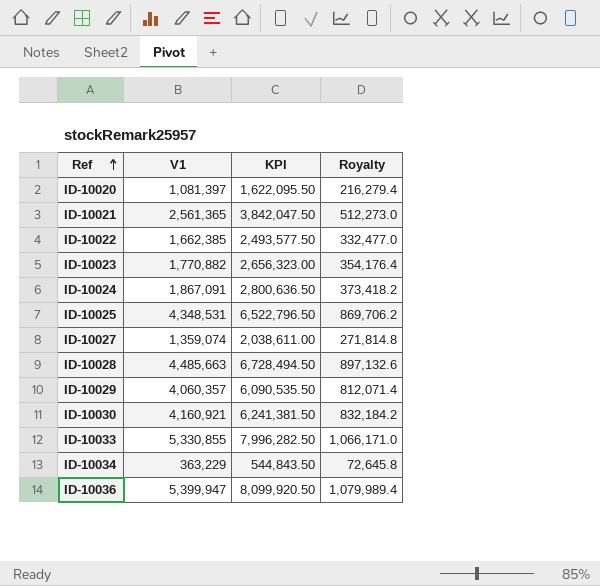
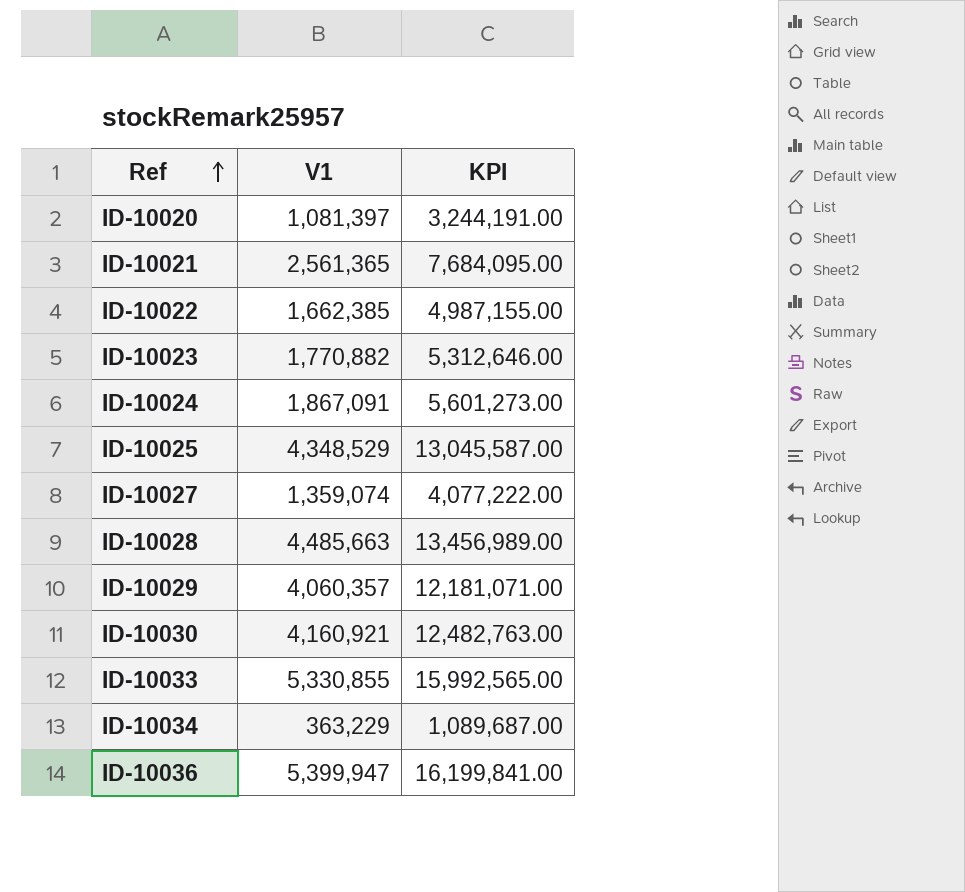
column Royalty | formula: [V1] * 0.2 -> none
column KPI | formula: [V1] * 1.5 -> [V1] * 3
ID-10025 | V1: 4,348,531 -> 4,348,529

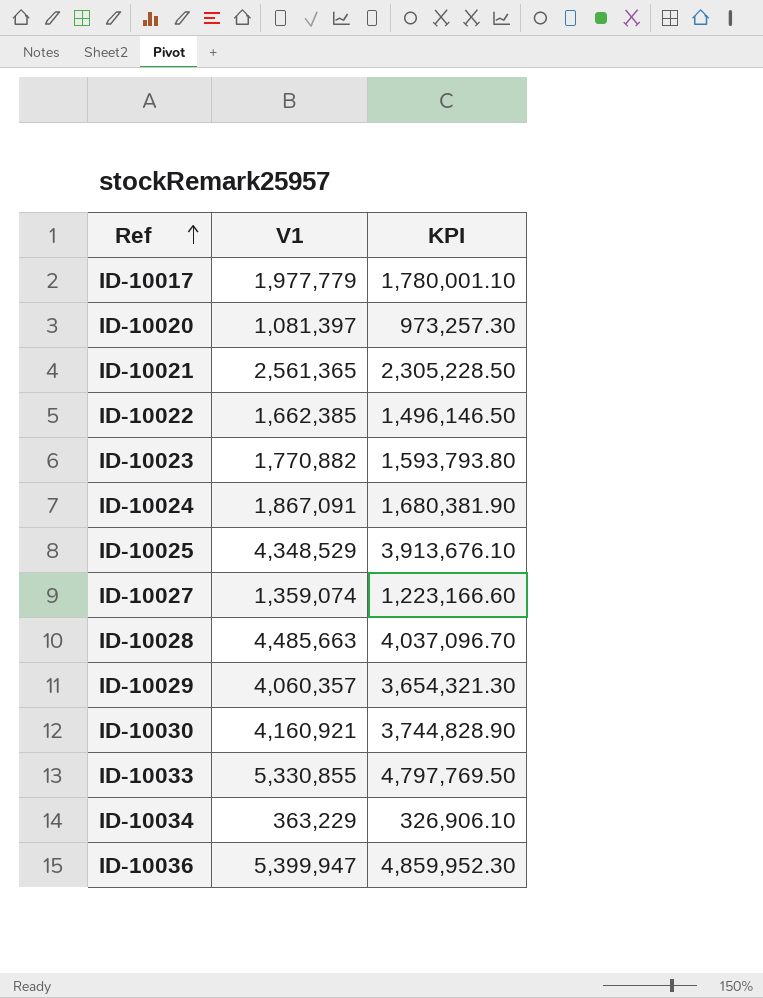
column KPI | formula: [V1] * 3 -> [V1] * 0.9
row ID-10017: none -> 1,977,779 | 1,780,001.10

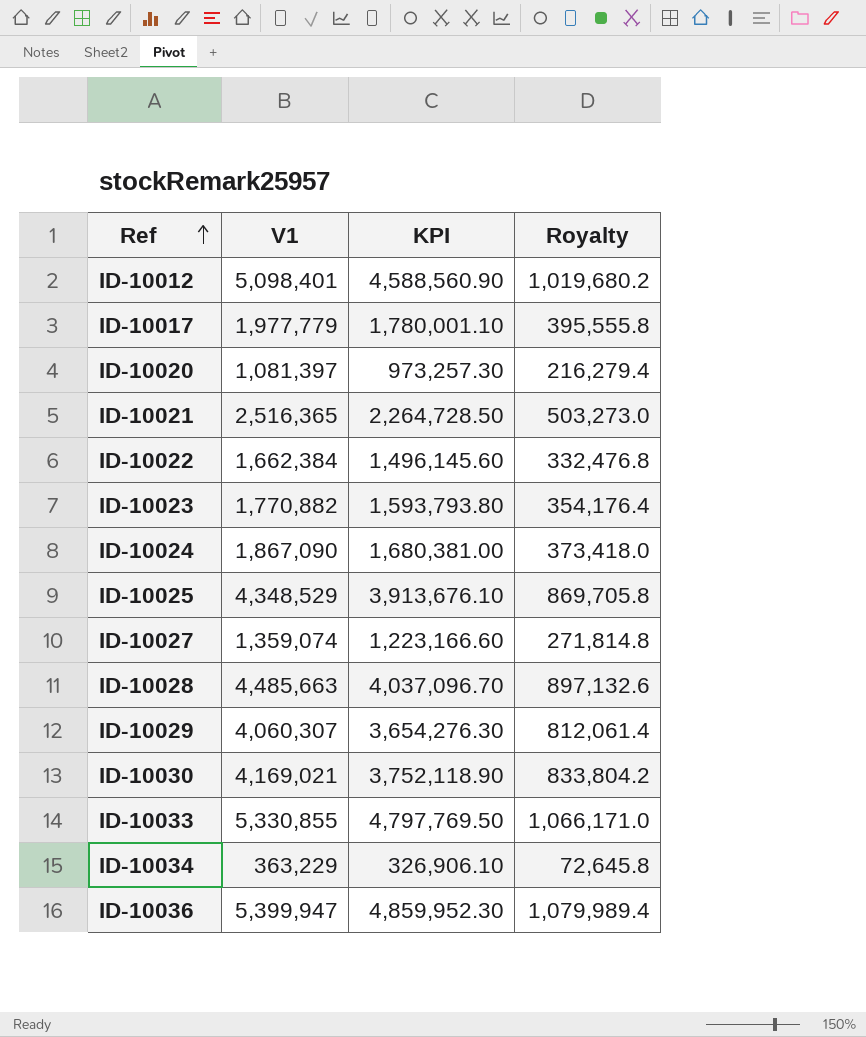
column Royalty | formula: none -> [V1] * 0.2
row ID-10012: none -> 5,098,401 | 4,588,560.90 | 1,019,680.2
ID-10021 | V1: 2,561,365 -> 2,516,365
ID-10021 | KPI: 2,305,228.50 -> 2,264,728.50
ID-10022 | V1: 1,662,385 -> 1,662,384
ID-10022 | KPI: 1,496,146.50 -> 1,496,145.60
ID-10024 | V1: 1,867,091 -> 1,867,090
ID-10024 | KPI: 1,680,381.90 -> 1,680,381.00
ID-10029 | V1: 4,060,357 -> 4,060,307
ID-10029 | KPI: 3,654,321.30 -> 3,654,276.30
ID-10030 | V1: 4,160,921 -> 4,169,021
ID-10030 | KPI: 3,744,828.90 -> 3,752,118.90

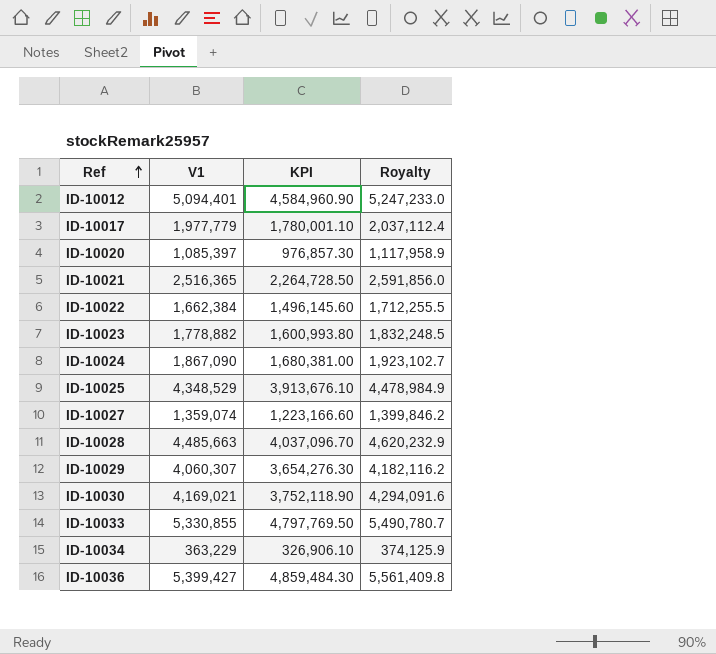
column Royalty | formula: [V1] * 0.2 -> [V1] * 1.03
ID-10012 | V1: 5,098,401 -> 5,094,401
ID-10012 | KPI: 4,588,560.90 -> 4,584,960.90
ID-10020 | V1: 1,081,397 -> 1,085,397
ID-10020 | KPI: 973,257.30 -> 976,857.30
ID-10023 | V1: 1,770,882 -> 1,778,882
ID-10023 | KPI: 1,593,793.80 -> 1,600,993.80
ID-10036 | V1: 5,399,947 -> 5,399,427
ID-10036 | KPI: 4,859,952.30 -> 4,859,484.30

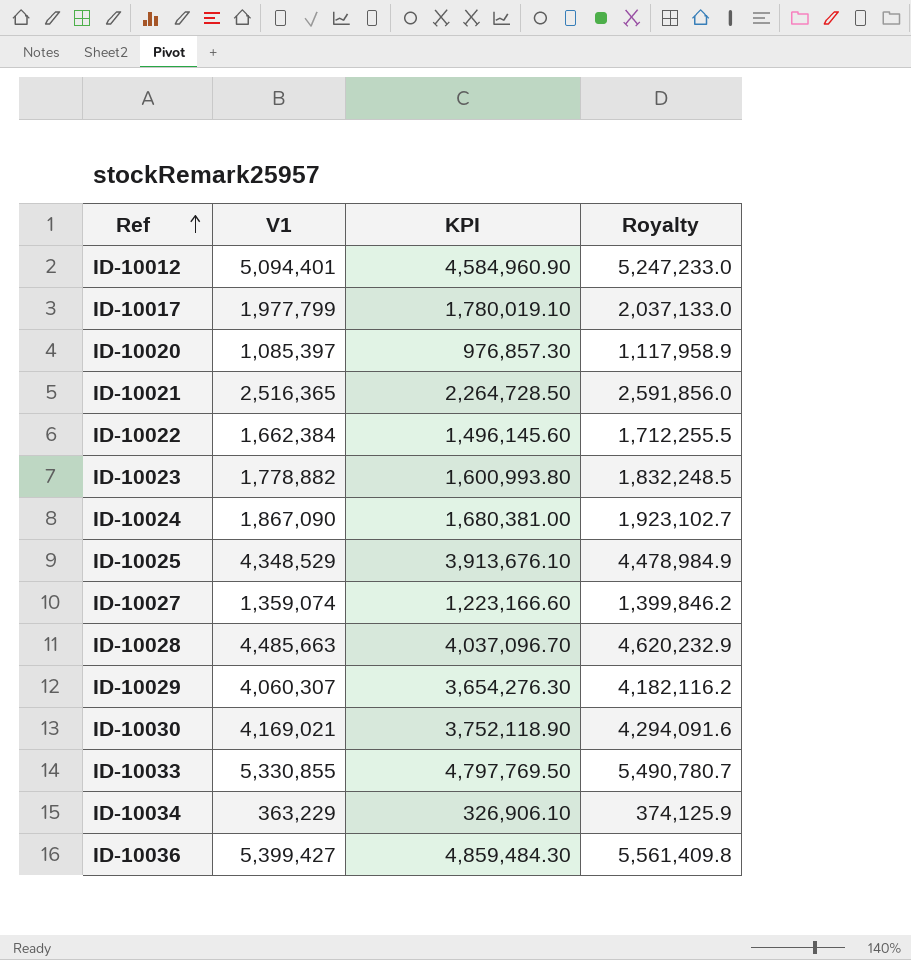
ID-10017 | V1: 1,977,779 -> 1,977,799
ID-10017 | KPI: 1,780,001.10 -> 1,780,019.10
ID-10017 | Royalty: 2,037,112.4 -> 2,037,133.0

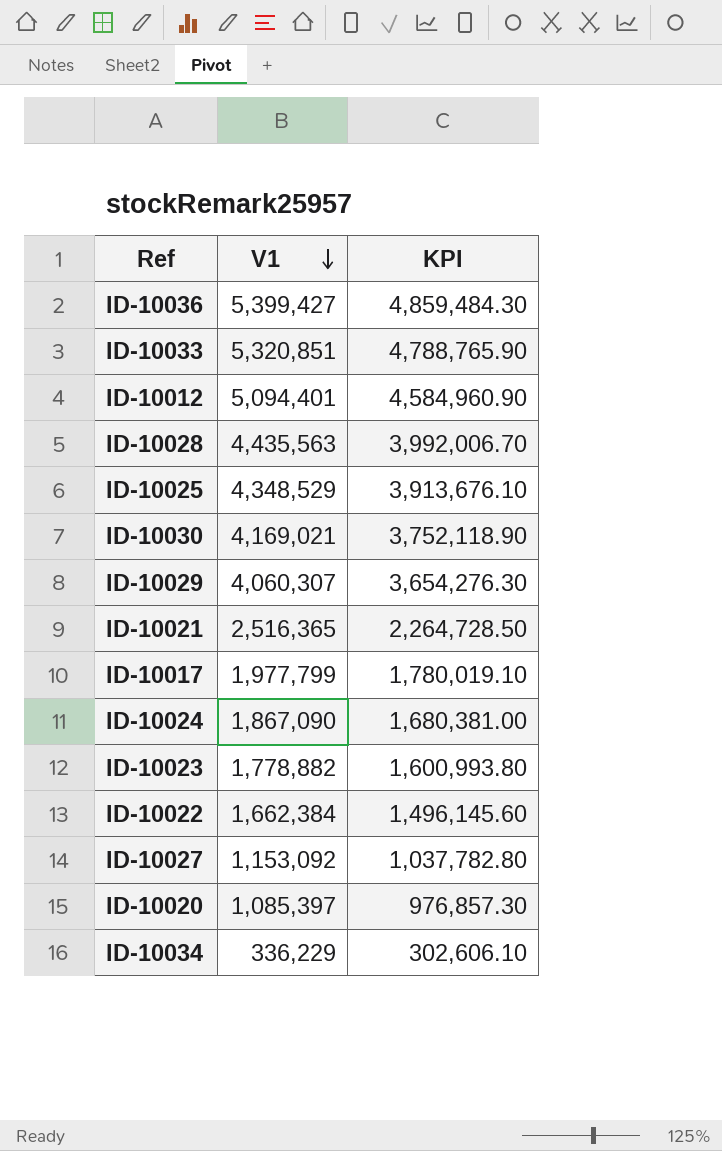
row order: Ref ascending -> V1 descending
column Royalty | formula: [V1] * 1.03 -> none
ID-10033 | V1: 5,330,855 -> 5,320,851
ID-10033 | KPI: 4,797,769.50 -> 4,788,765.90
ID-10028 | V1: 4,485,663 -> 4,435,563
ID-10028 | KPI: 4,037,096.70 -> 3,992,006.70
ID-10027 | V1: 1,359,074 -> 1,153,092
ID-10027 | KPI: 1,223,166.60 -> 1,037,782.80
ID-10034 | V1: 363,229 -> 336,229
ID-10034 | KPI: 326,906.10 -> 302,606.10

